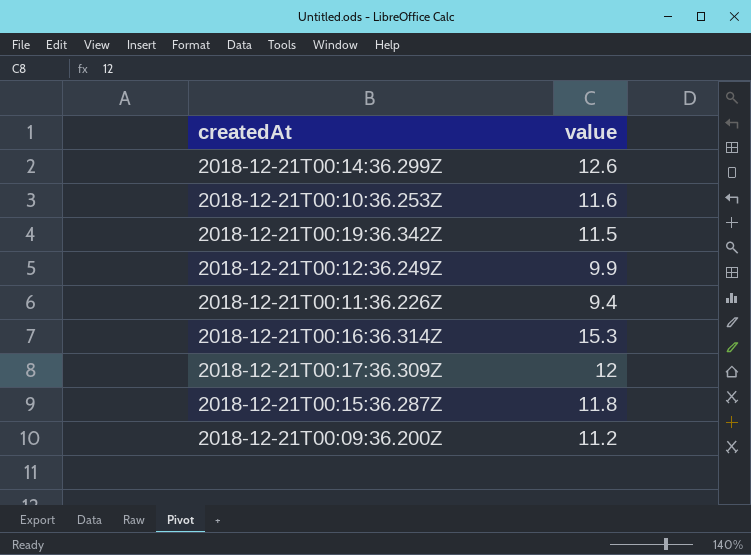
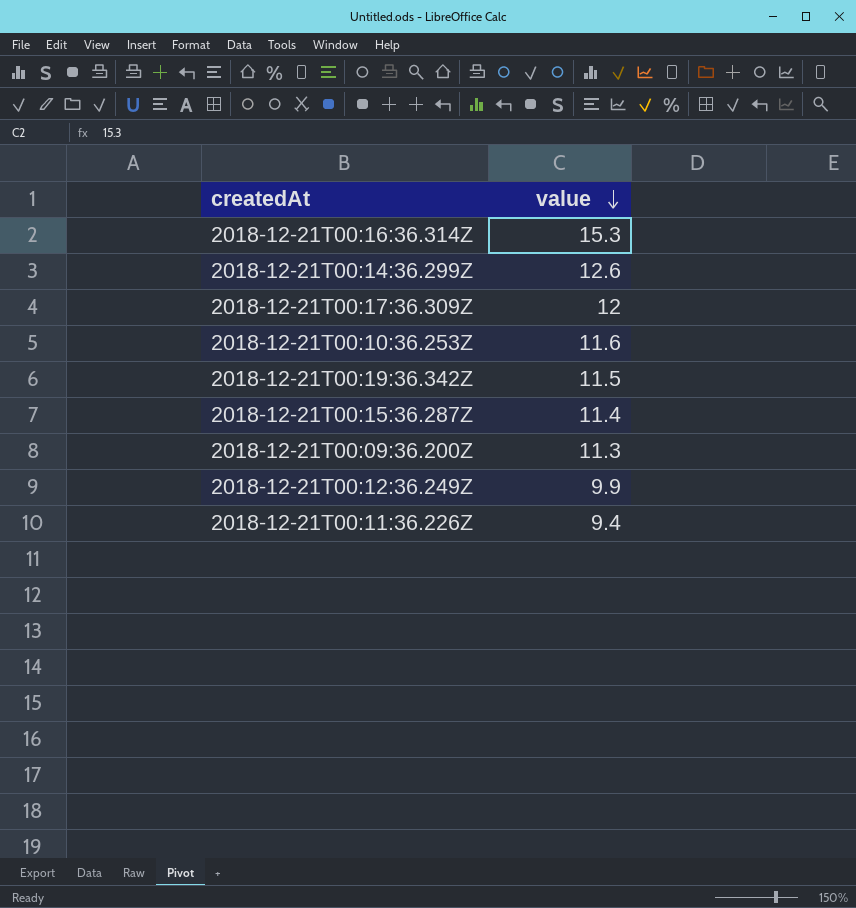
row order: none -> value descending
2018-12-21T00:15:36.287Z | value: 11.8 -> 11.4
2018-12-21T00:09:36.200Z | value: 11.2 -> 11.3

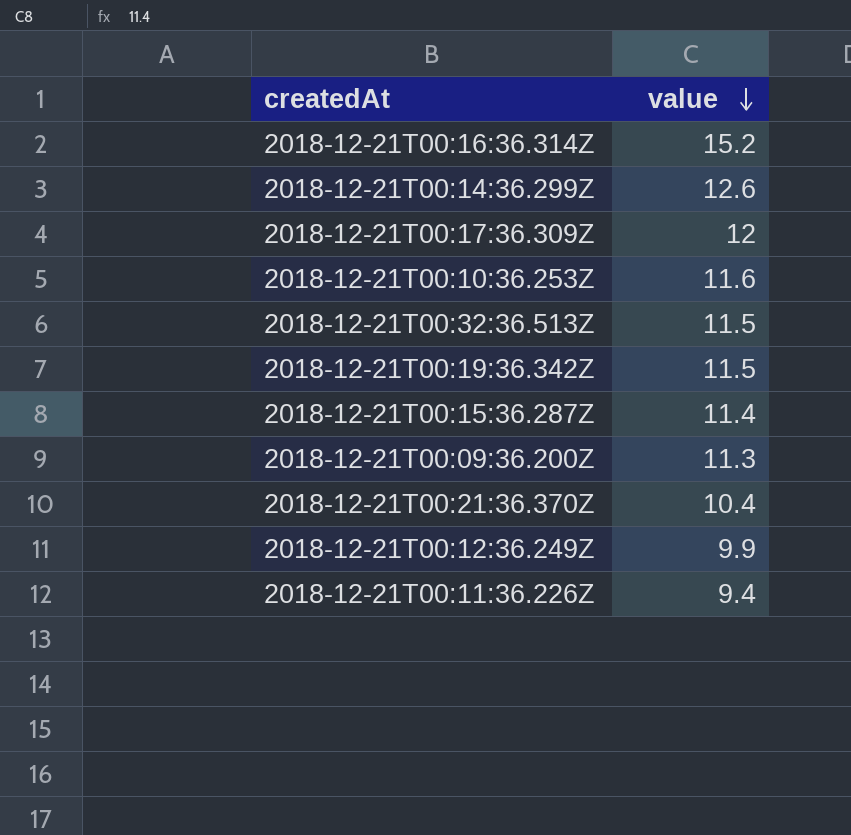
2018-12-21T00:16:36.314Z | value: 15.3 -> 15.2
row 2018-12-21T00:32:36.513Z: none -> 11.5
row 2018-12-21T00:21:36.370Z: none -> 10.4

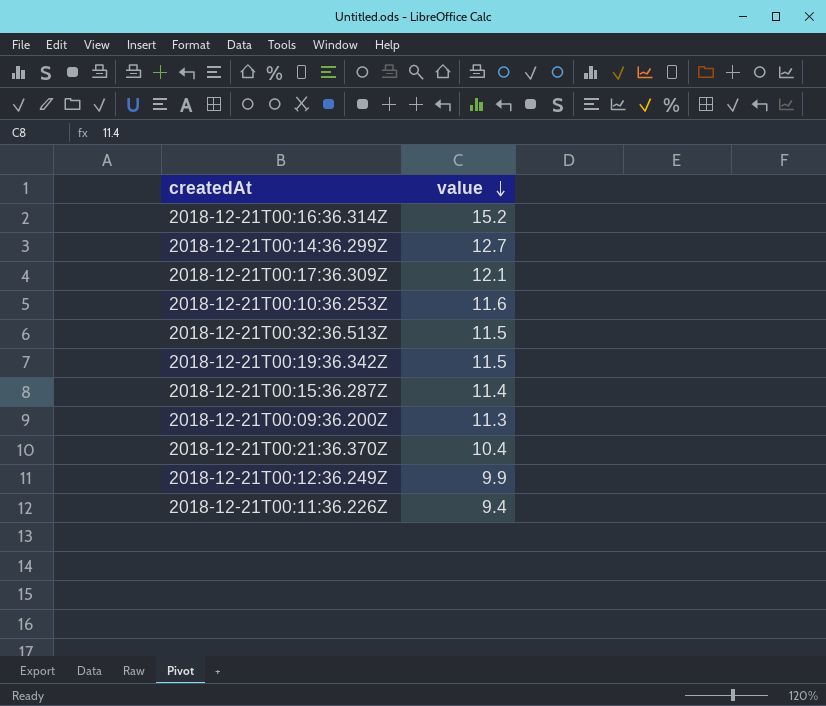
2018-12-21T00:14:36.299Z | value: 12.6 -> 12.7
2018-12-21T00:17:36.309Z | value: 12 -> 12.1

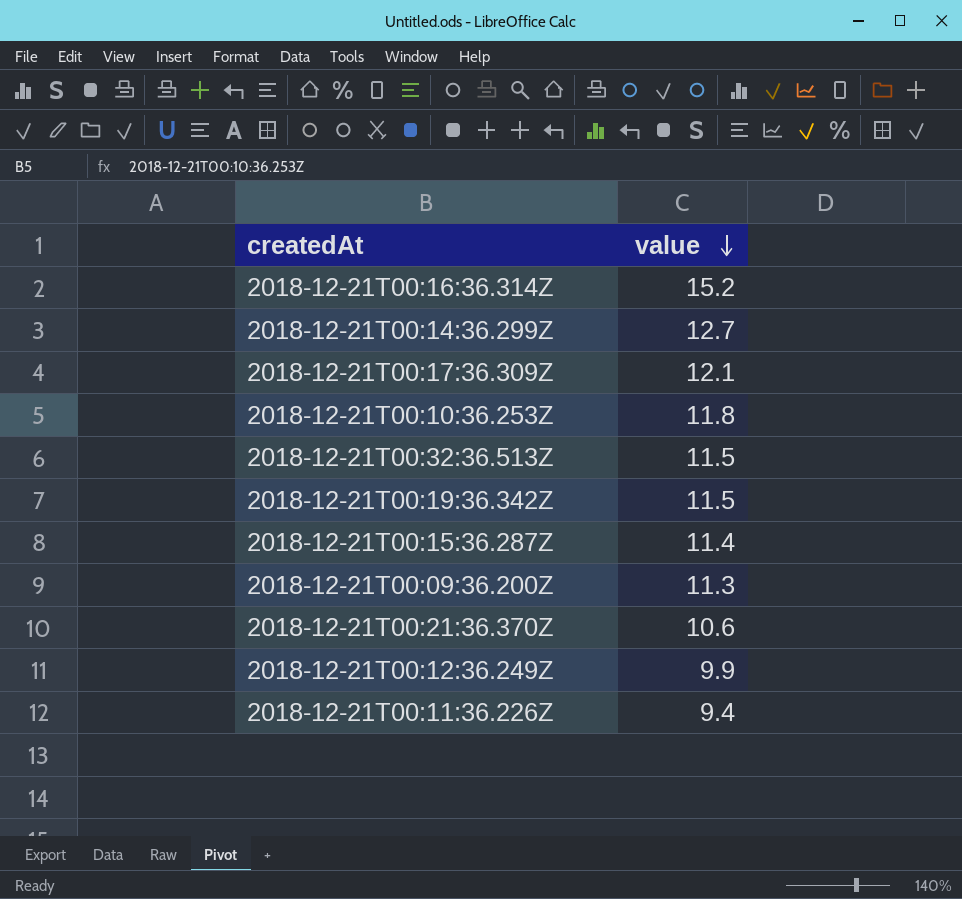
2018-12-21T00:10:36.253Z | value: 11.6 -> 11.8
2018-12-21T00:21:36.370Z | value: 10.4 -> 10.6

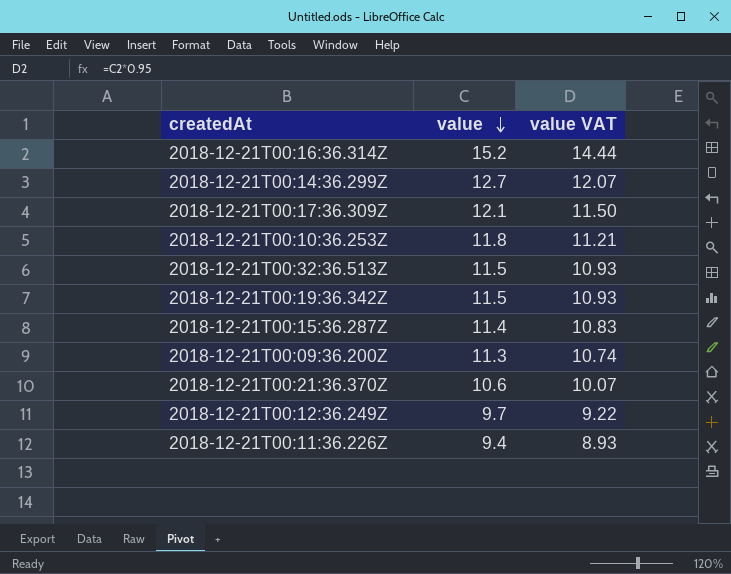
column value VAT | formula: none -> [value] * 0.95
2018-12-21T00:12:36.249Z | value: 9.9 -> 9.7

